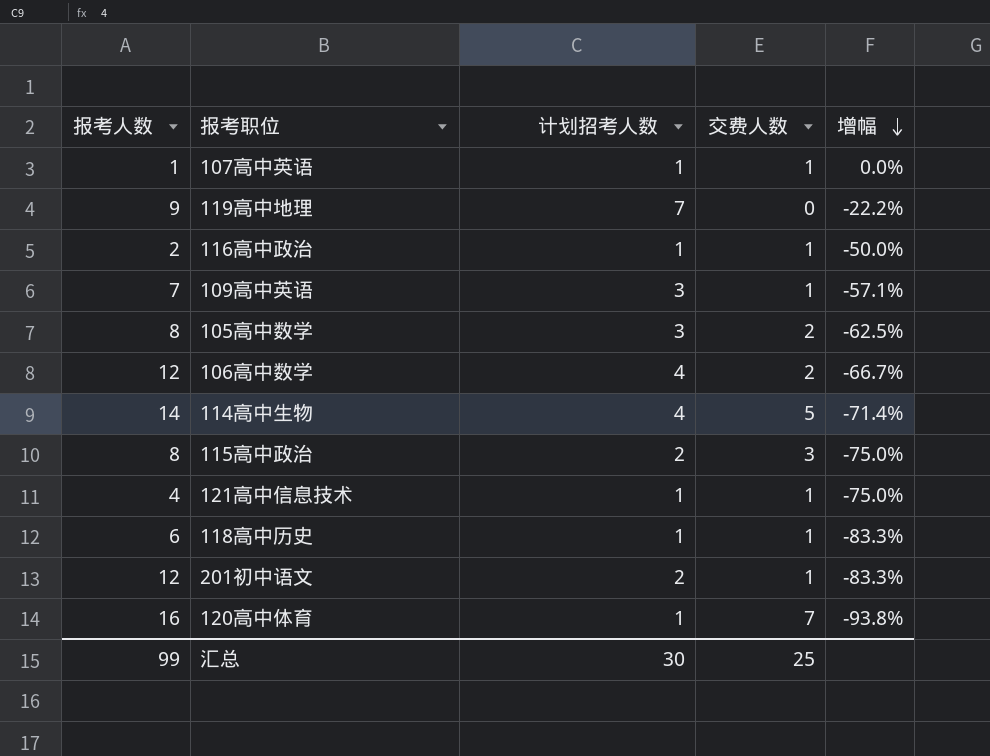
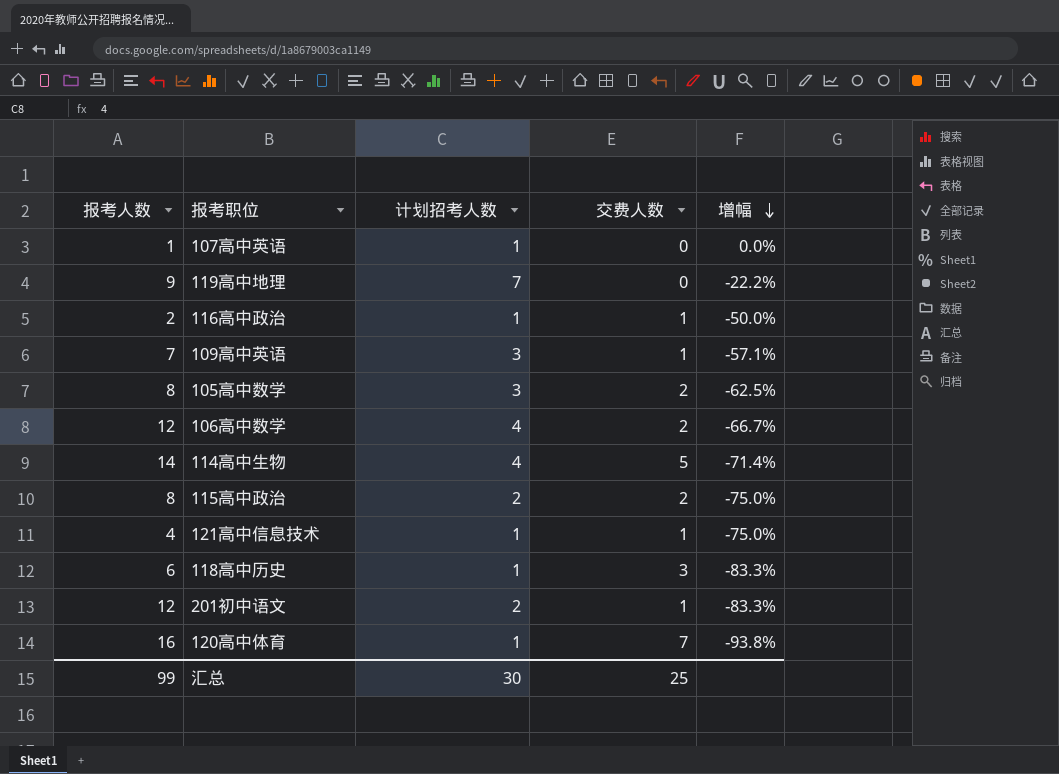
107高中英语 | 交费人数: 1 -> 0
115高中政治 | 交费人数: 3 -> 2
118高中历史 | 交费人数: 1 -> 3

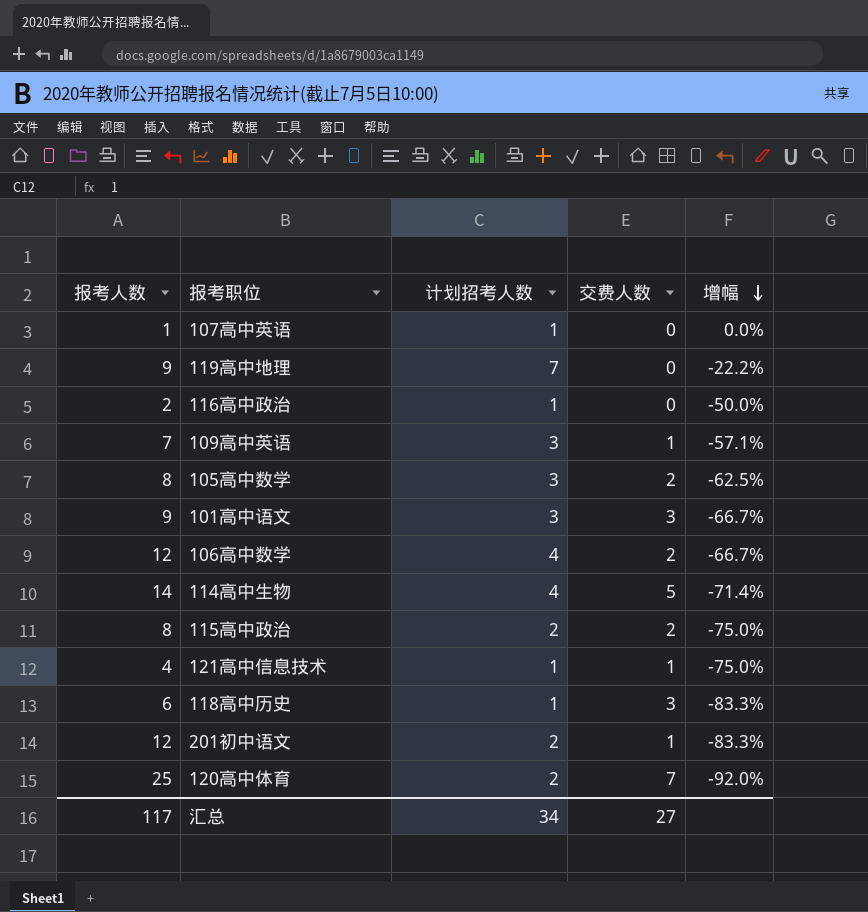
116高中政治 | 交费人数: 1 -> 0
row 101高中语文: none -> 9 | 3 | 3 | -66.7%
120高中体育 | 报考人数: 16 -> 25
120高中体育 | 计划招考人数: 1 -> 2
120高中体育 | 增幅: -93.8% -> -92.0%
汇总 | 报考人数: 99 -> 117
汇总 | 计划招考人数: 30 -> 34
汇总 | 交费人数: 25 -> 27

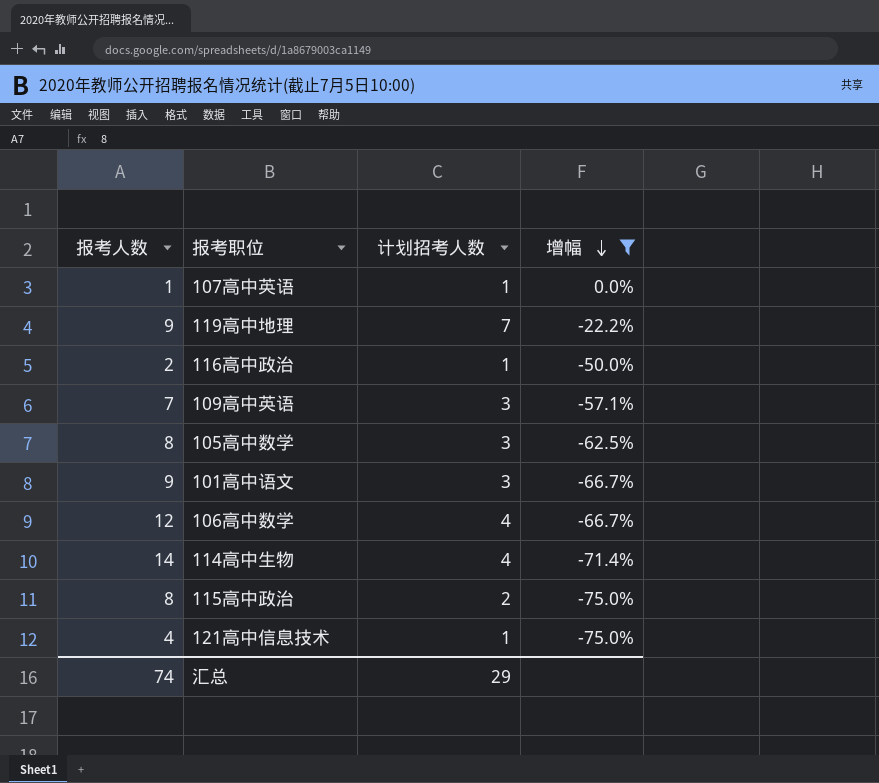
filter: none -> 增幅 >= -75.0%
column 交费人数 | position: 4 -> none
汇总 | 报考人数: 117 -> 74
汇总 | 计划招考人数: 34 -> 29

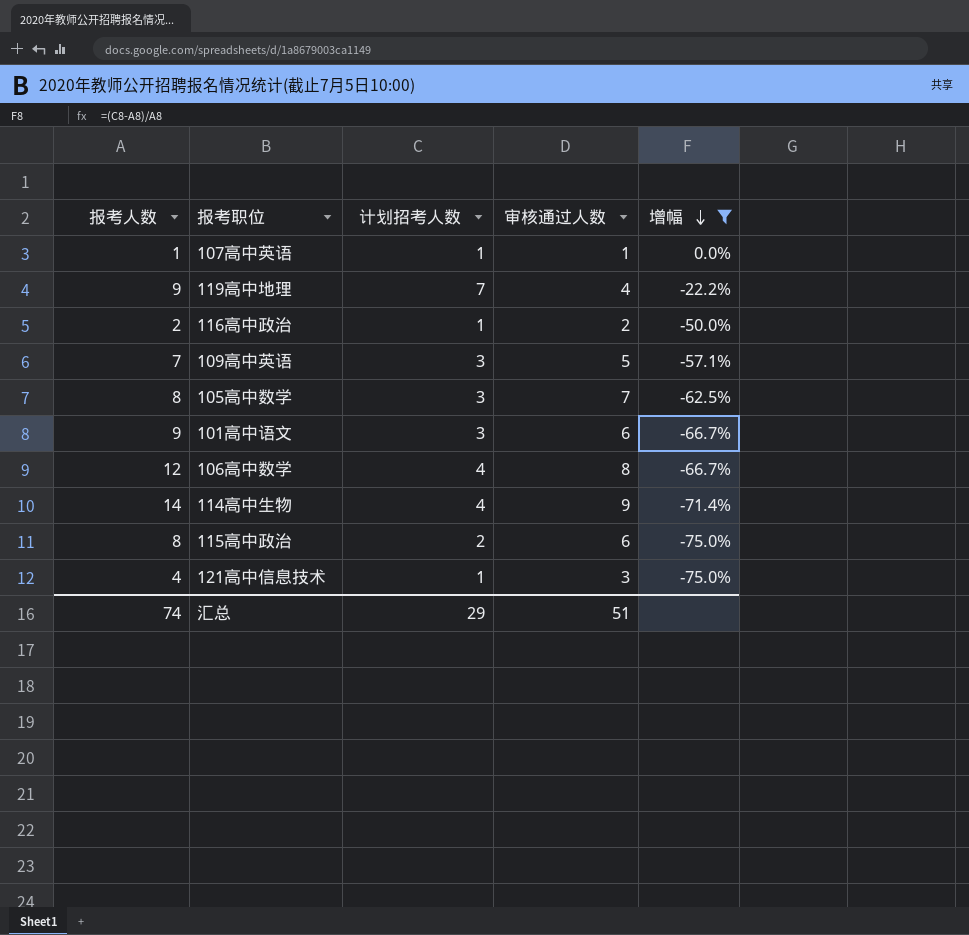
column 审核通过人数 | position: none -> 4

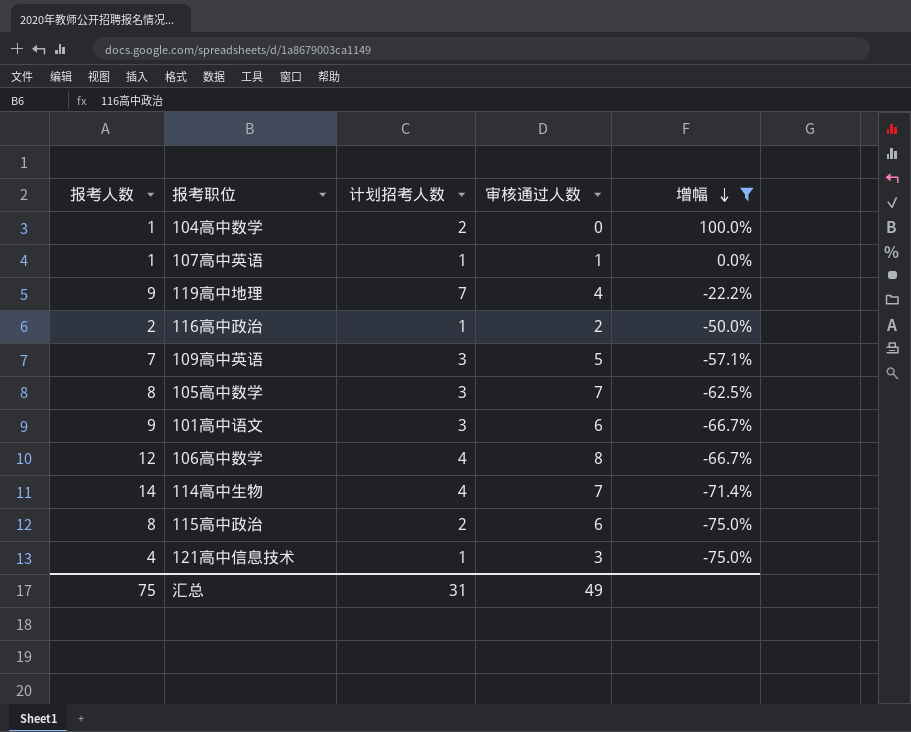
row 104高中数学: none -> 1 | 2 | 0 | 100.0%
114高中生物 | 审核通过人数: 9 -> 7
汇总 | 报考人数: 74 -> 75
汇总 | 计划招考人数: 29 -> 31
汇总 | 审核通过人数: 51 -> 49

